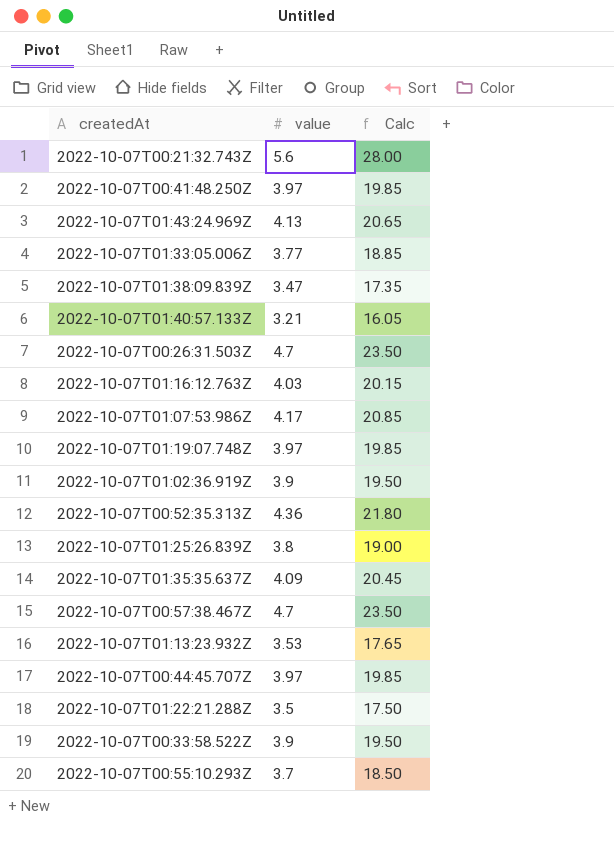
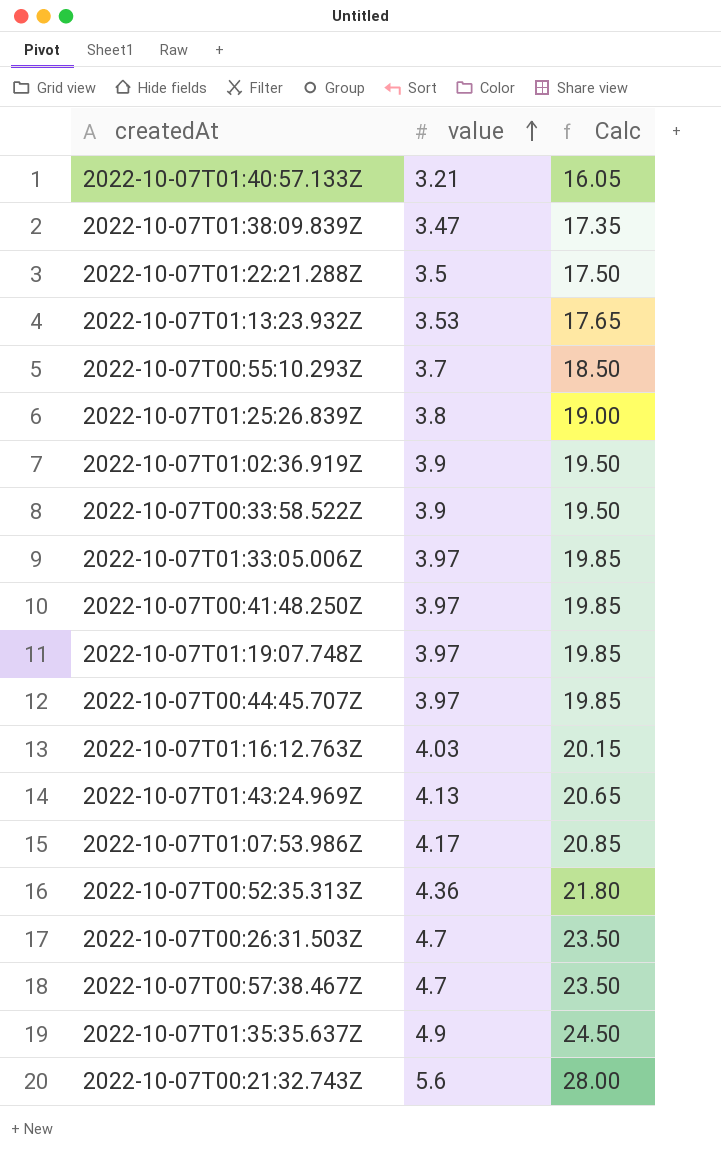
row order: none -> value ascending
2022-10-07T01:33:05.006Z | value: 3.77 -> 3.97
2022-10-07T01:33:05.006Z | Calc: 18.85 -> 19.85
2022-10-07T01:35:35.637Z | value: 4.09 -> 4.9
2022-10-07T01:35:35.637Z | Calc: 20.45 -> 24.50

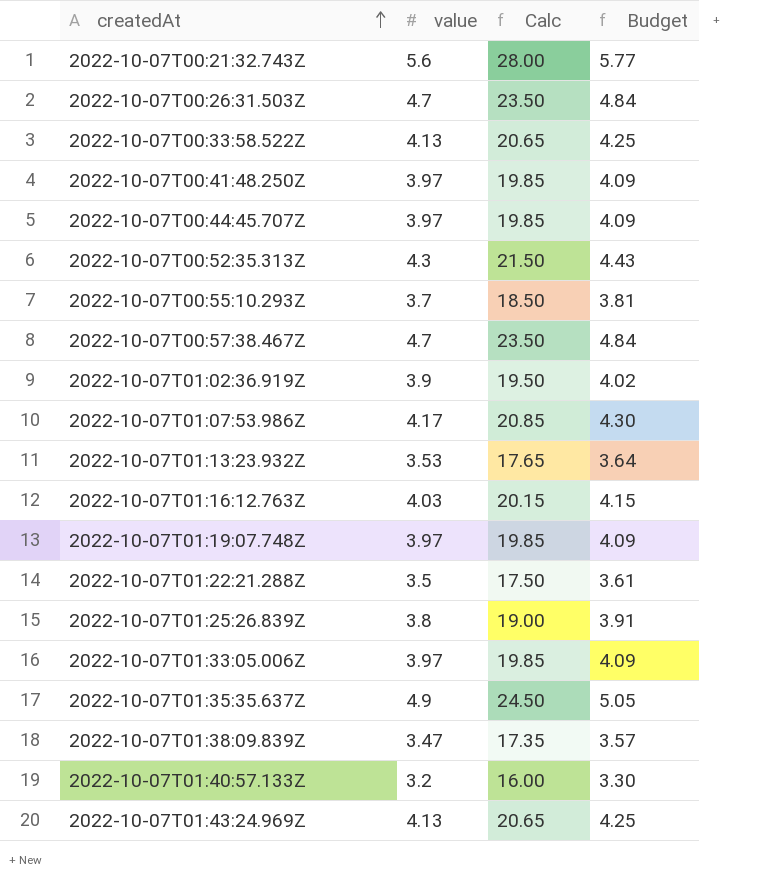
row order: value ascending -> createdAt ascending
column Budget | formula: none -> [value] * 1.03
2022-10-07T00:33:58.522Z | value: 3.9 -> 4.13
2022-10-07T00:33:58.522Z | Calc: 19.50 -> 20.65
2022-10-07T00:52:35.313Z | value: 4.36 -> 4.3
2022-10-07T00:52:35.313Z | Calc: 21.80 -> 21.50
2022-10-07T01:40:57.133Z | value: 3.21 -> 3.2
2022-10-07T01:40:57.133Z | Calc: 16.05 -> 16.00

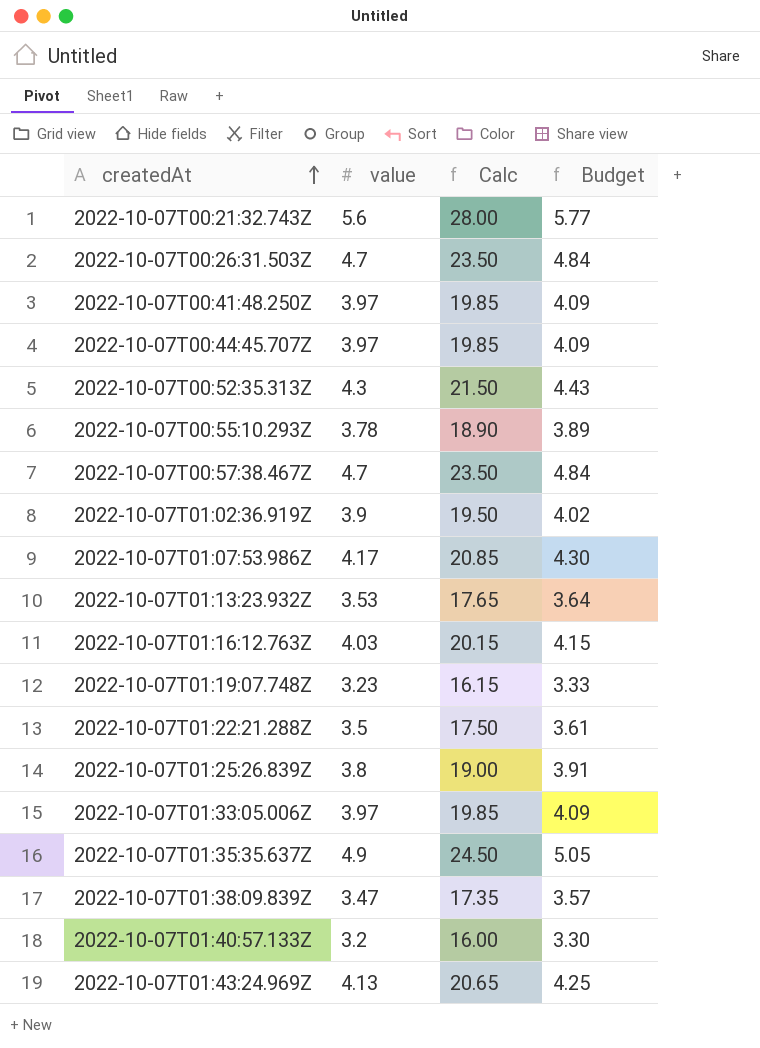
row 2022-10-07T00:33:58.522Z: 4.13 | 20.65 | 4.25 -> none
2022-10-07T00:55:10.293Z | value: 3.7 -> 3.78
2022-10-07T00:55:10.293Z | Calc: 18.50 -> 18.90
2022-10-07T00:55:10.293Z | Budget: 3.81 -> 3.89
2022-10-07T01:19:07.748Z | value: 3.97 -> 3.23
2022-10-07T01:19:07.748Z | Calc: 19.85 -> 16.15
2022-10-07T01:19:07.748Z | Budget: 4.09 -> 3.33

